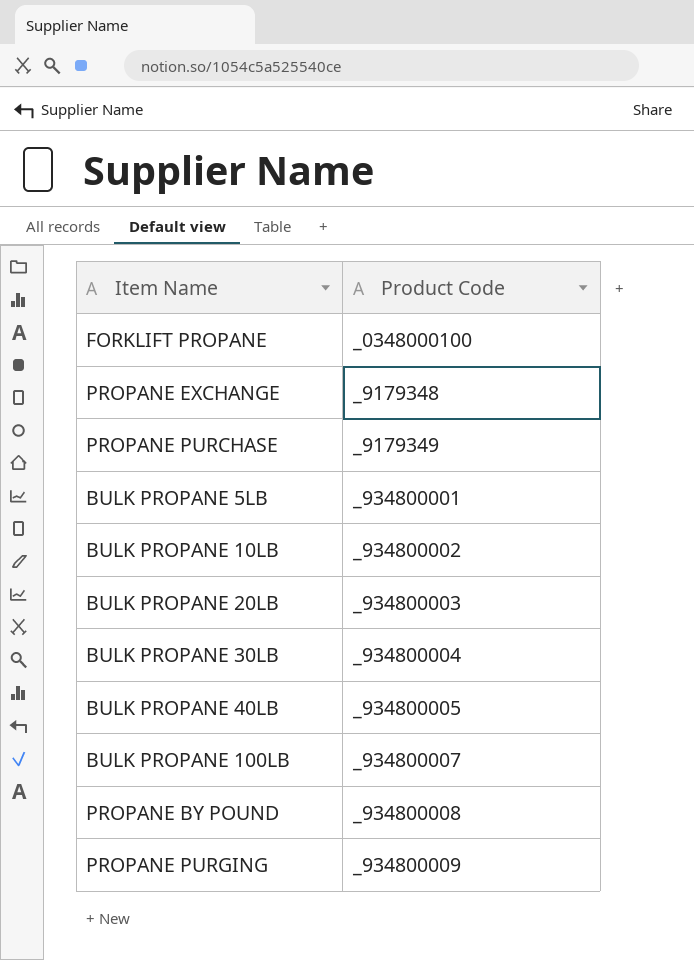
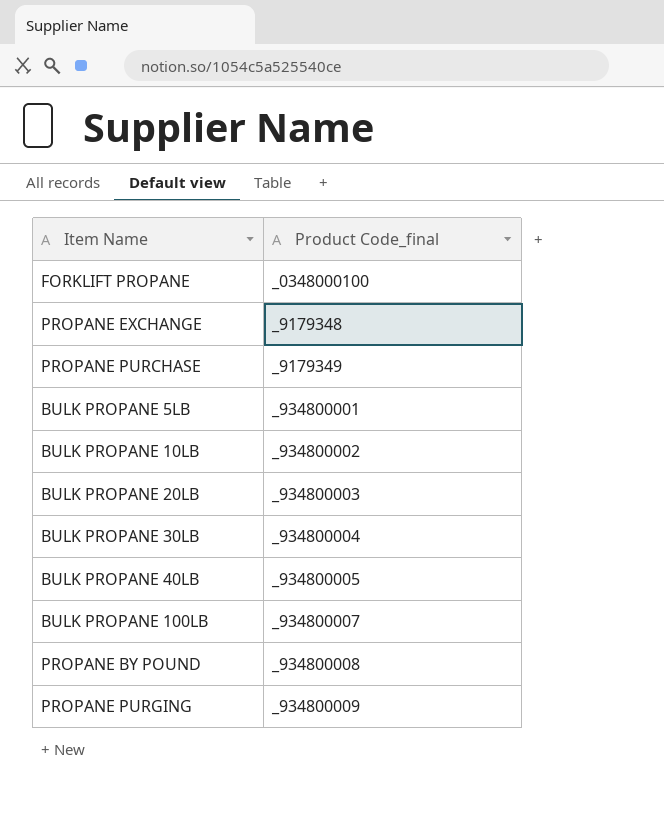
column name: Product Code -> Product Code_final

